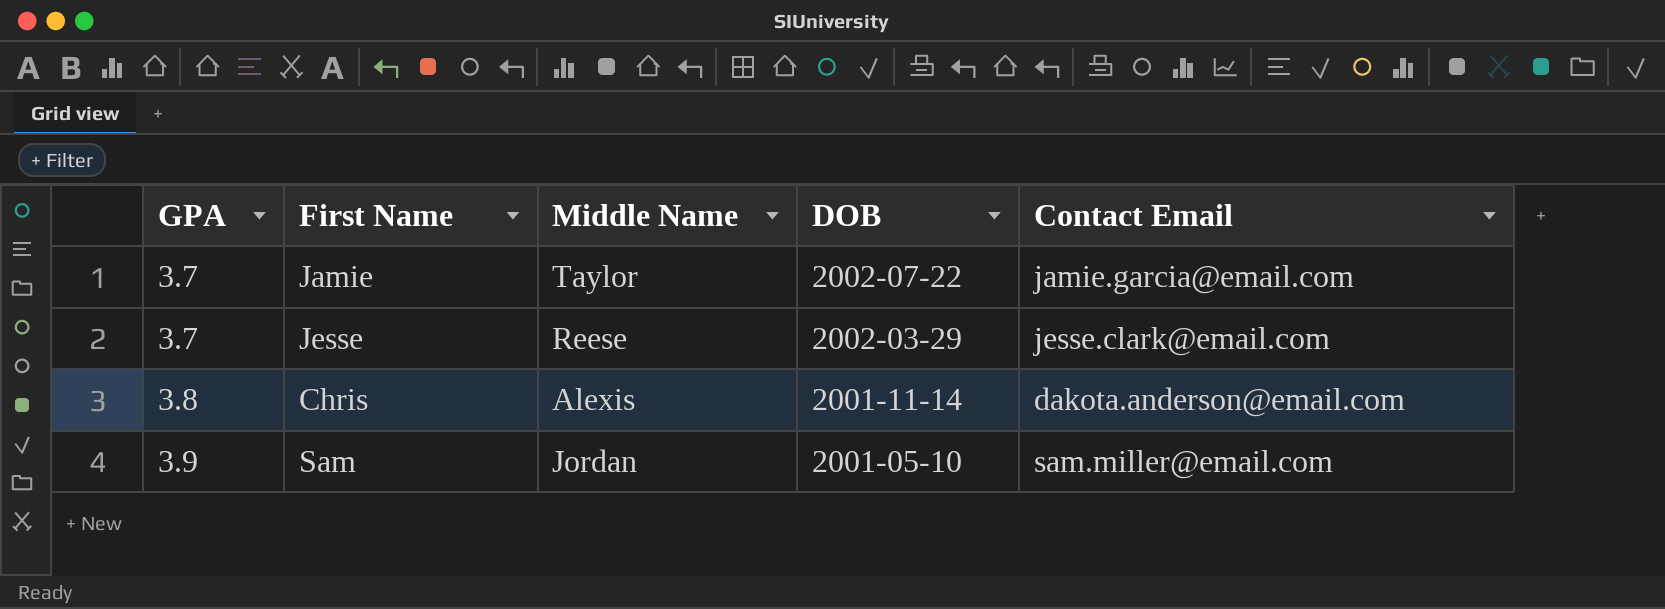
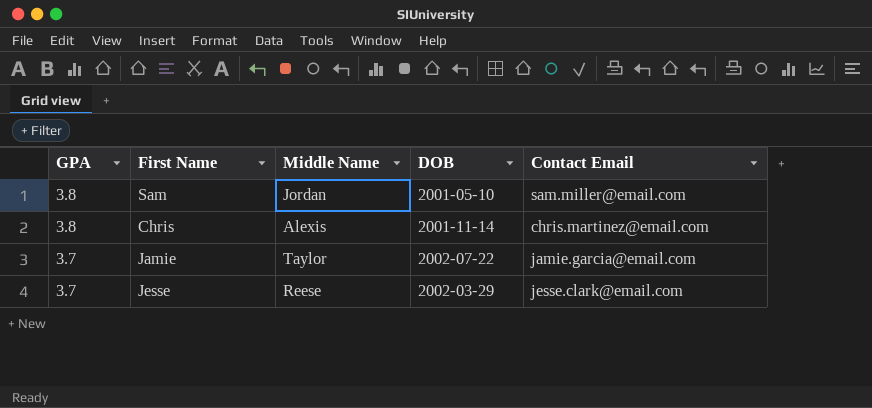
row order: GPA ascending -> GPA descending
Sam | GPA: 3.9 -> 3.8
Chris | Contact Email: dakota.anderson@email.com -> chris.martinez@email.com

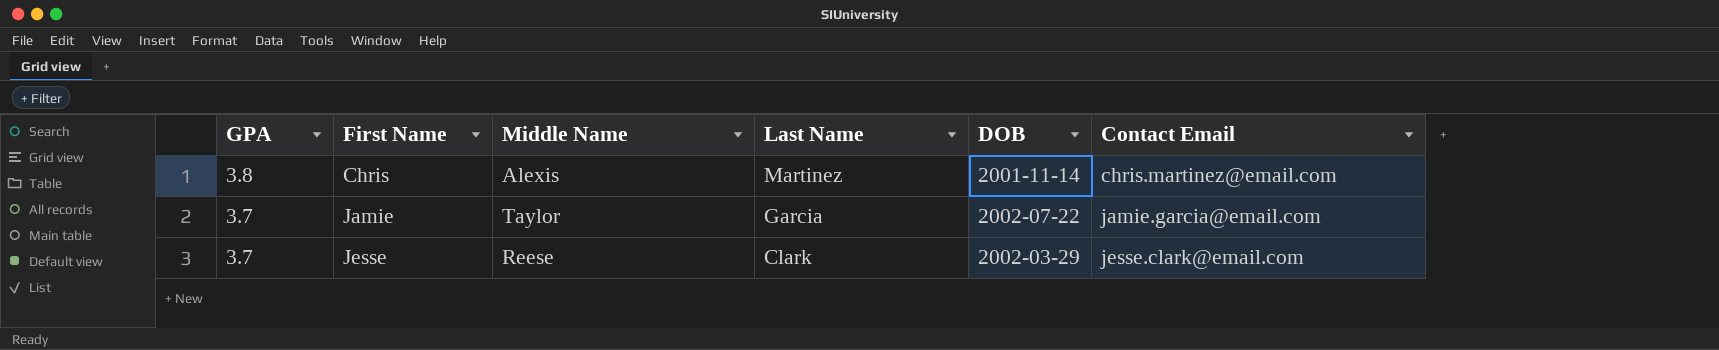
column Last Name | position: none -> 4
row Sam: 3.8 | Jordan | 2001-05-10 | sam.miller@email.com -> none

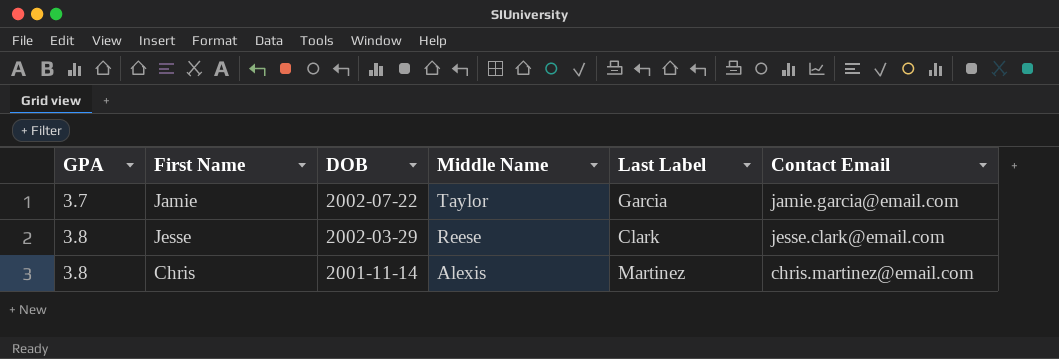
row order: GPA descending -> GPA ascending
column DOB | position: 5 -> 3
column name: Last Name -> Last Label
Jesse | GPA: 3.7 -> 3.8

